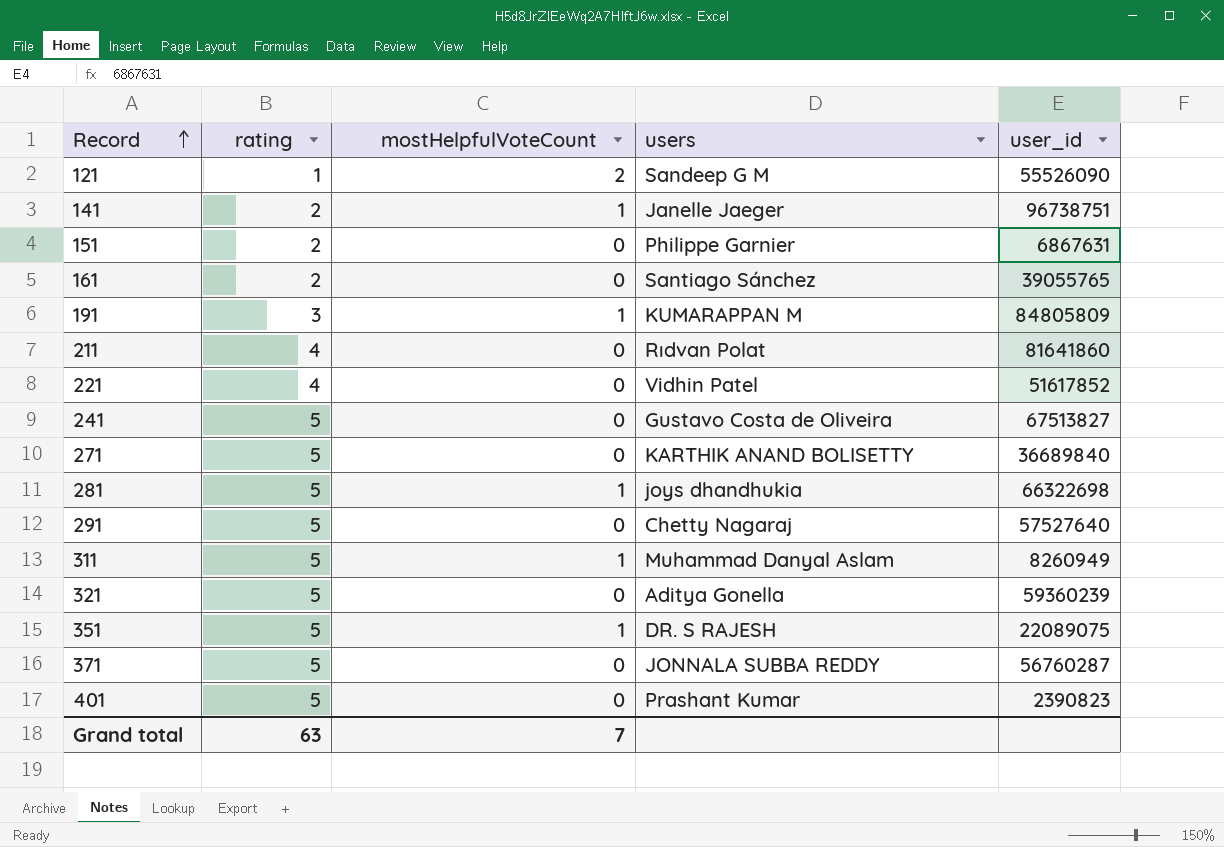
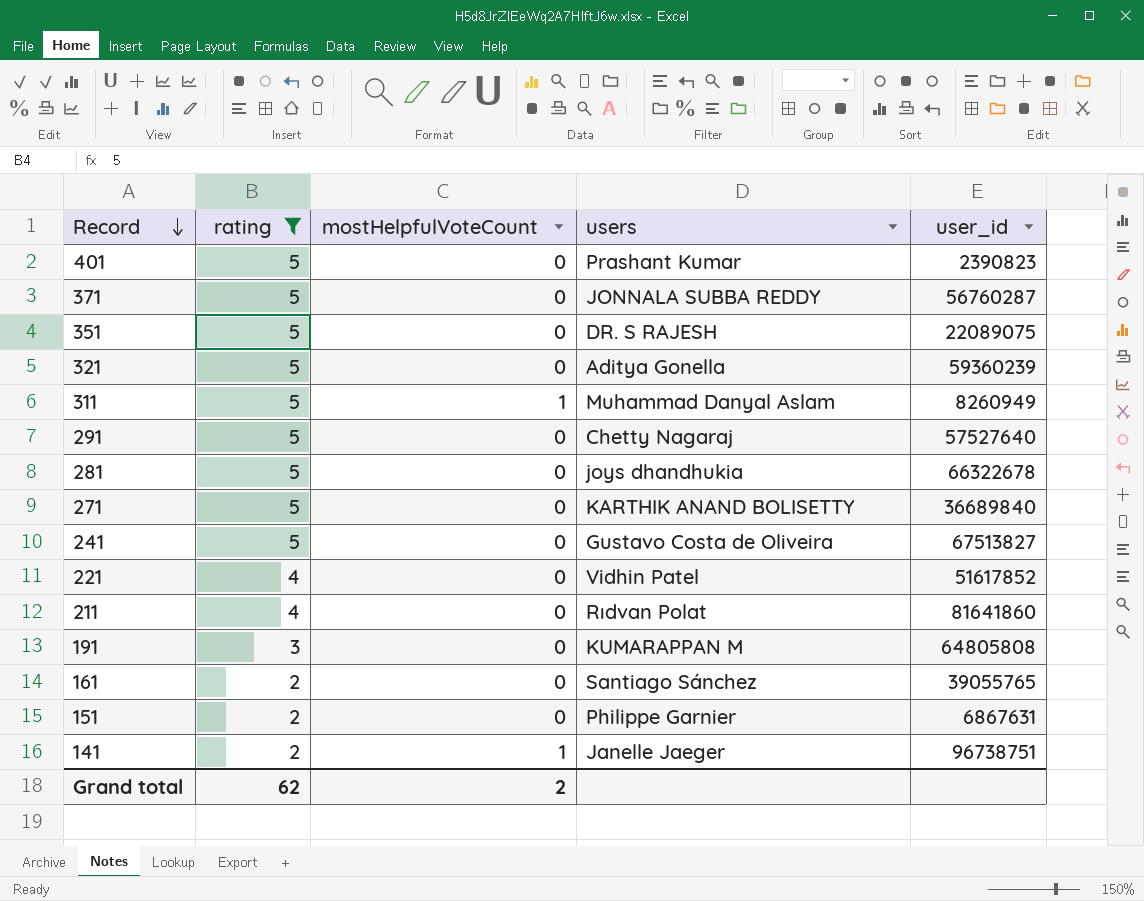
filter: none -> rating != 1
row order: Record ascending -> Record descending
351 | mostHelpfulVoteCount: 1 -> 0
281 | mostHelpfulVoteCount: 1 -> 0
281 | user_id: 66322698 -> 66322678
191 | mostHelpfulVoteCount: 1 -> 0
191 | user_id: 84805809 -> 64805808
Grand total | rating: 63 -> 62
Grand total | mostHelpfulVoteCount: 7 -> 2

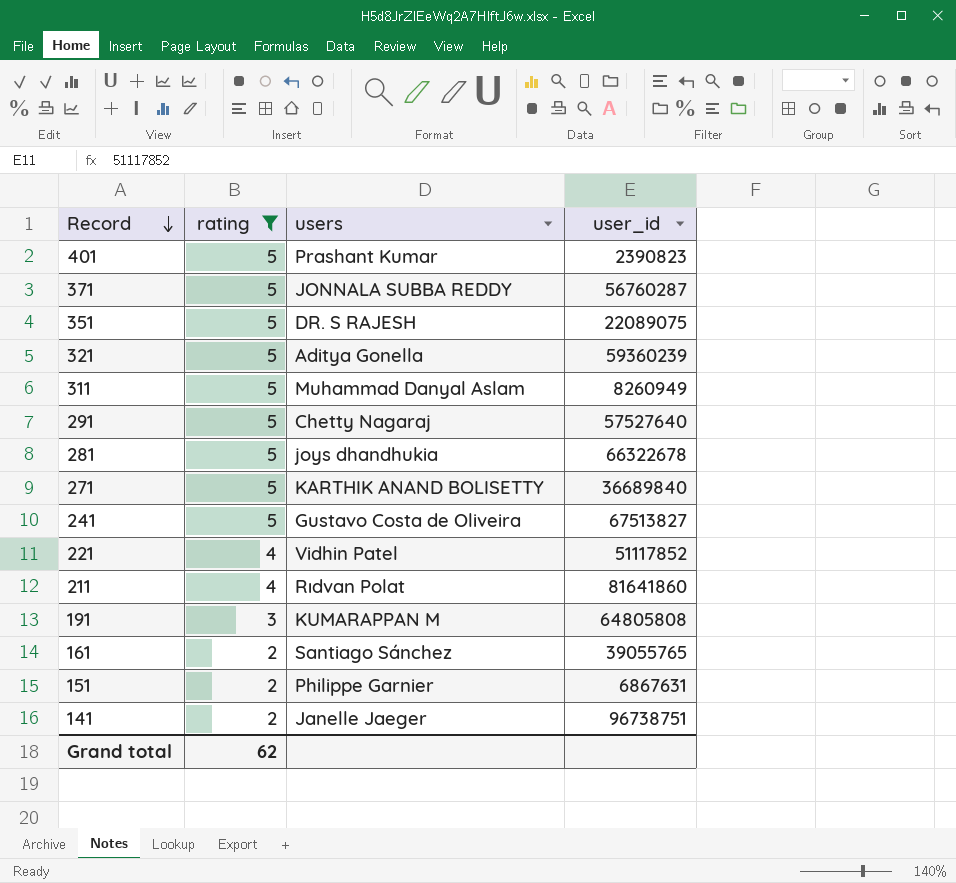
column mostHelpfulVoteCount | position: 3 -> none
221 | user_id: 51617852 -> 51117852

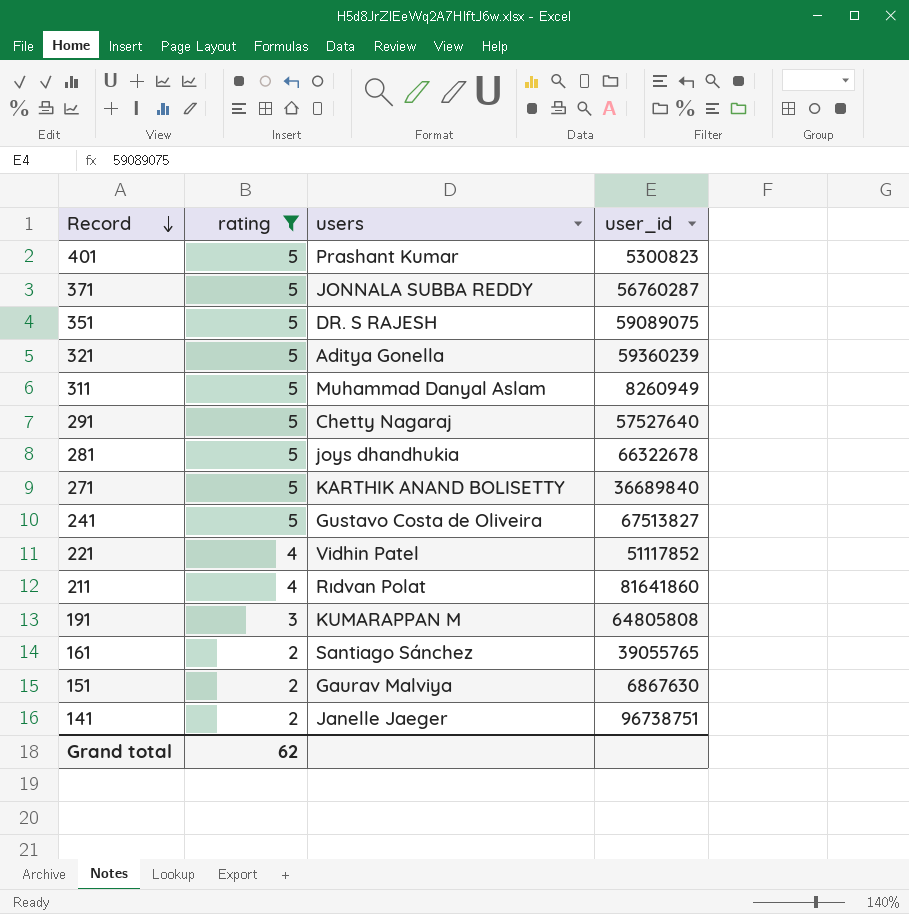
401 | user_id: 2390823 -> 5300823
351 | user_id: 22089075 -> 59089075
151 | users: Philippe Garnier -> Gaurav Malviya
151 | user_id: 6867631 -> 6867630

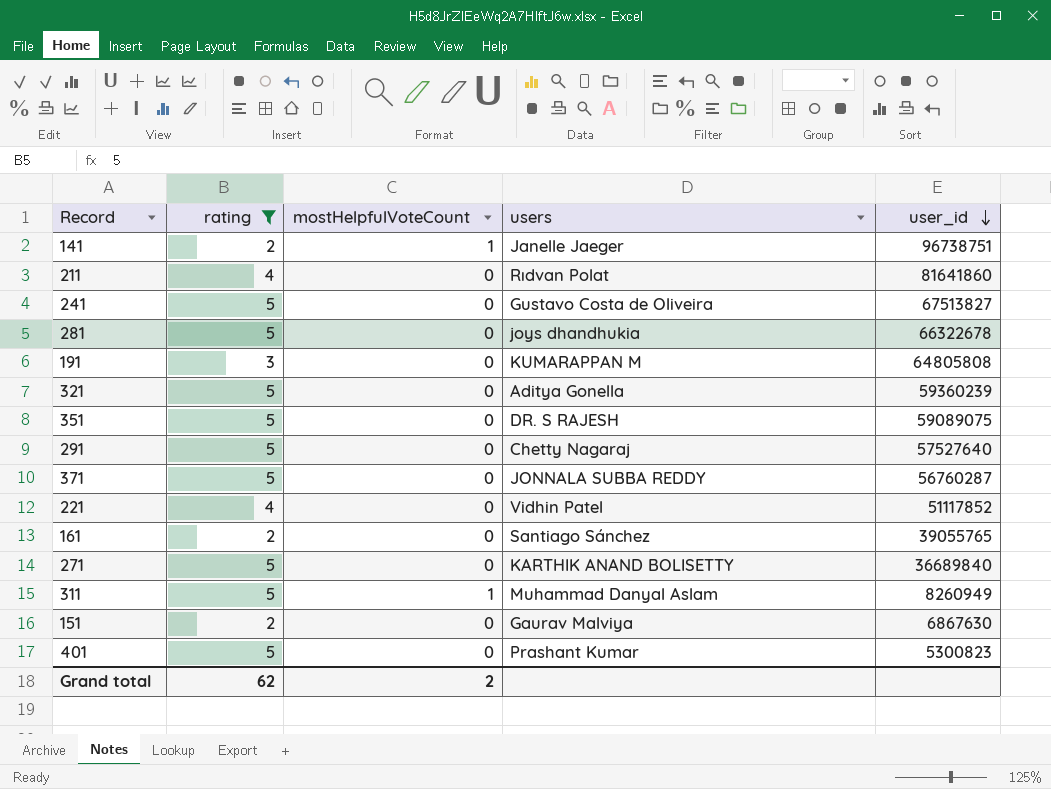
row order: Record descending -> user_id descending
column mostHelpfulVoteCount | position: none -> 3

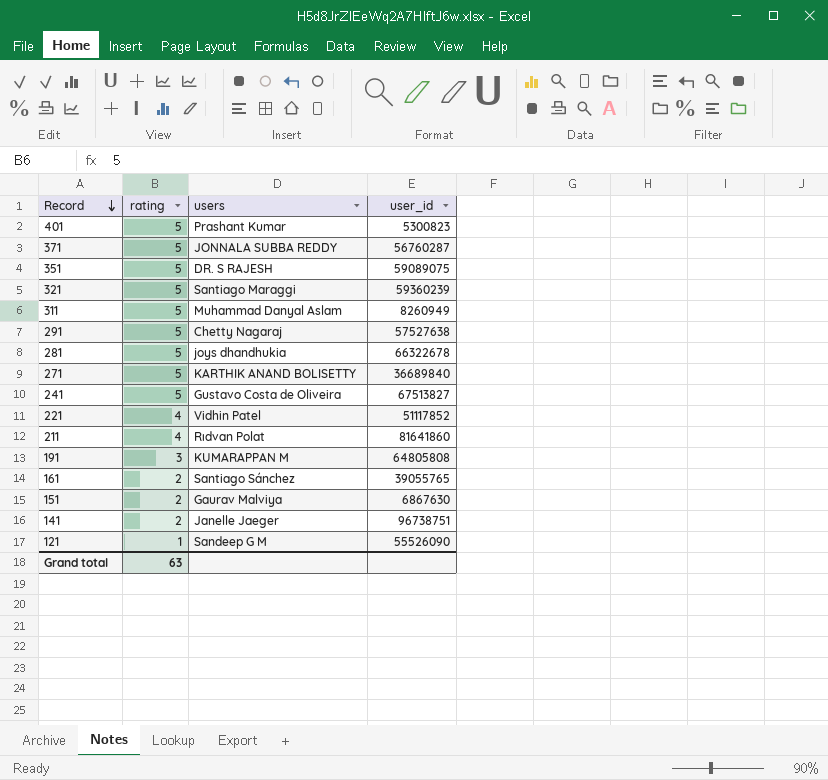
filter: rating != 1 -> none
row order: user_id descending -> Record descending
column mostHelpfulVoteCount | position: 3 -> none
321 | users: Aditya Gonella -> Santiago Maraggi
291 | user_id: 57527640 -> 57527638
Grand total | rating: 62 -> 63

